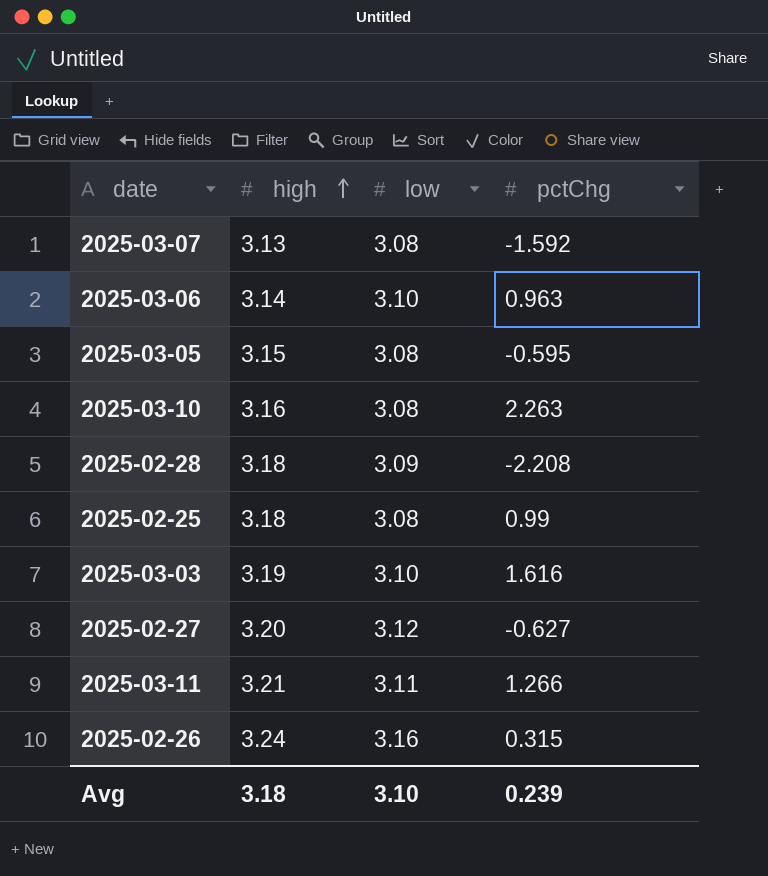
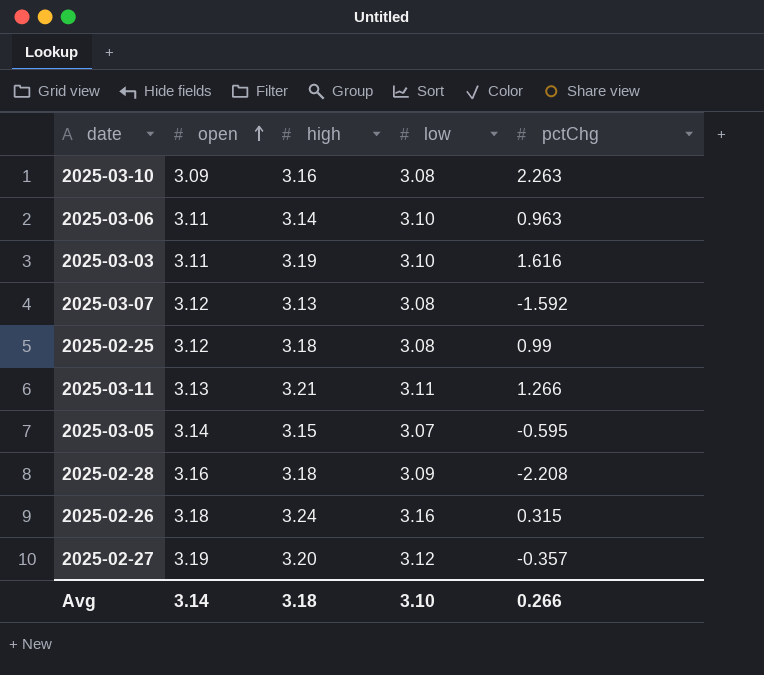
row order: high ascending -> open ascending
column open | position: none -> 2
2025-03-05 | low: 3.08 -> 3.07
2025-02-27 | pctChg: -0.627 -> -0.357
Avg | pctChg: 0.239 -> 0.266

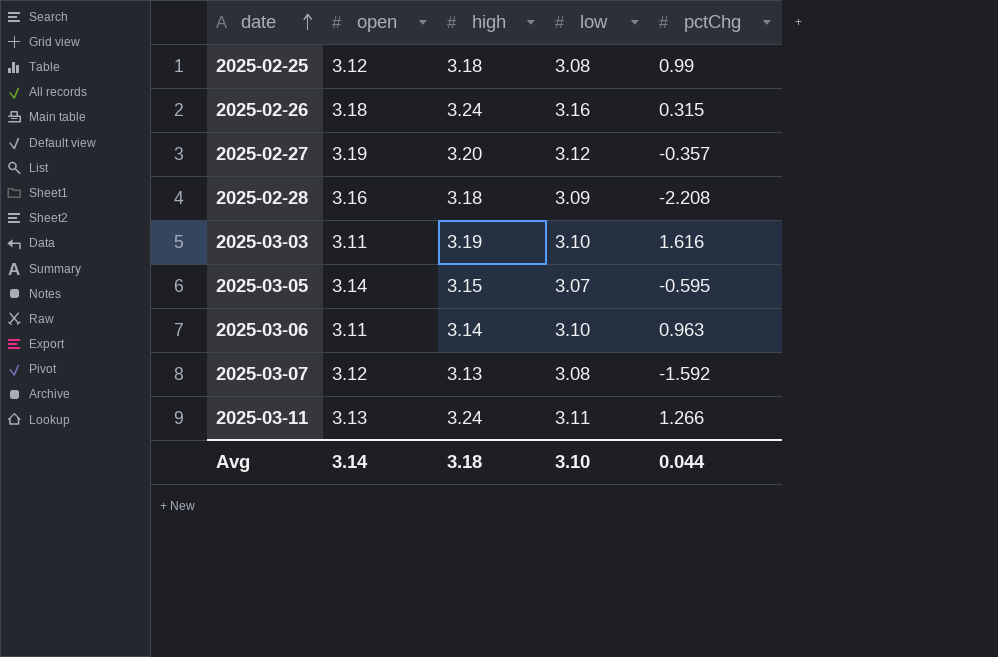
row order: open ascending -> date ascending
row 2025-03-10: 3.09 | 3.16 | 3.08 | 2.263 -> none
2025-03-11 | high: 3.21 -> 3.24
Avg | pctChg: 0.266 -> 0.044

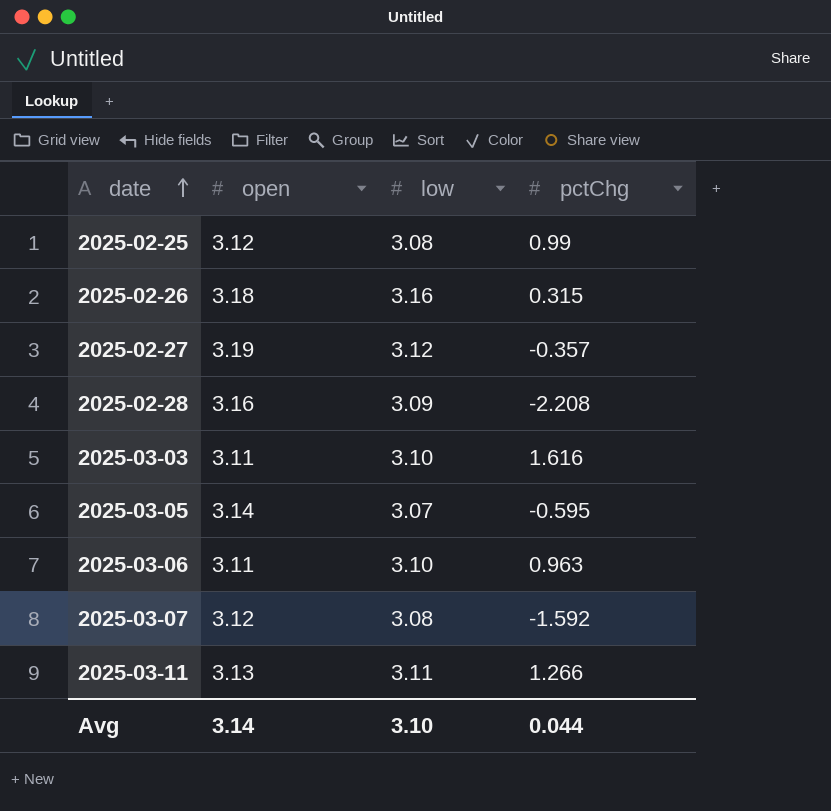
column high | position: 3 -> none

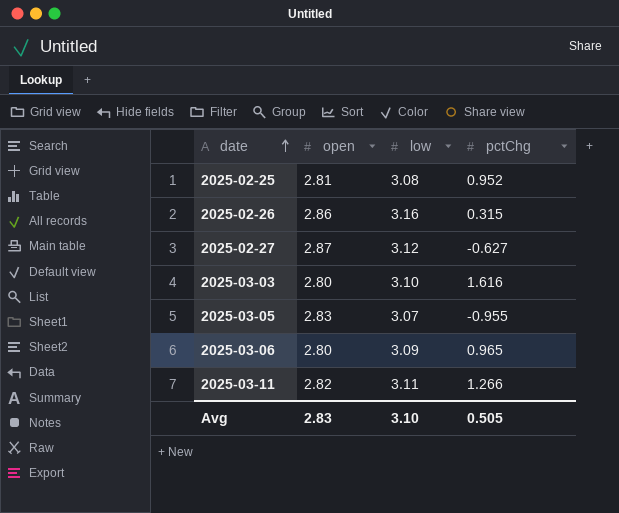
row 2025-02-28: 3.16 | 3.09 | -2.208 -> none
row 2025-03-07: 3.12 | 3.08 | -1.592 -> none
2025-02-25 | open: 3.12 -> 2.81
2025-02-25 | pctChg: 0.99 -> 0.952
2025-02-26 | open: 3.18 -> 2.86
2025-02-27 | open: 3.19 -> 2.87
2025-02-27 | pctChg: -0.357 -> -0.627
2025-03-03 | open: 3.11 -> 2.80
2025-03-05 | open: 3.14 -> 2.83
2025-03-05 | pctChg: -0.595 -> -0.955
2025-03-06 | open: 3.11 -> 2.80
2025-03-06 | low: 3.10 -> 3.09
2025-03-06 | pctChg: 0.963 -> 0.965
2025-03-11 | open: 3.13 -> 2.82
Avg | open: 3.14 -> 2.83
Avg | pctChg: 0.044 -> 0.505

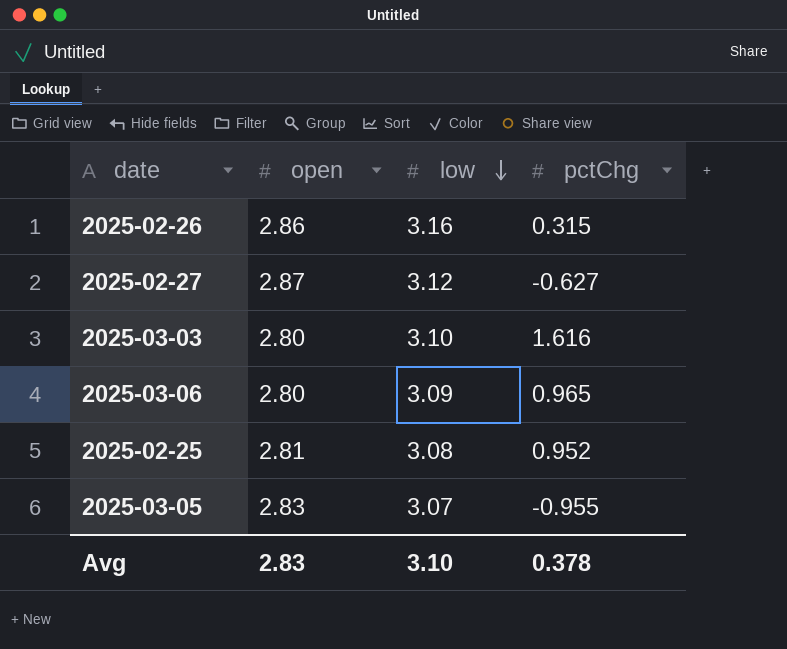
row order: date ascending -> low descending
row 2025-03-11: 2.82 | 3.11 | 1.266 -> none
Avg | pctChg: 0.505 -> 0.378

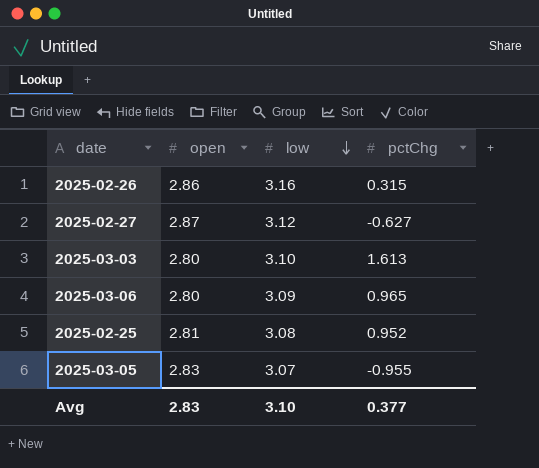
2025-03-03 | pctChg: 1.616 -> 1.613
Avg | pctChg: 0.378 -> 0.377

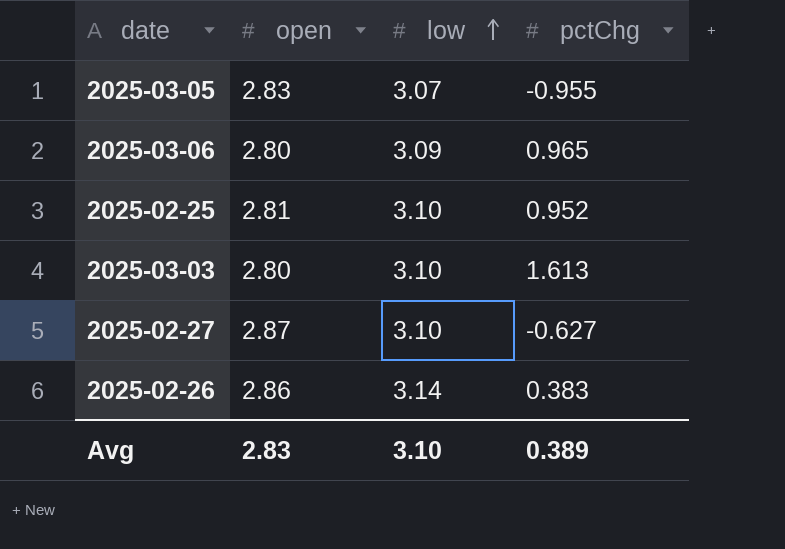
row order: low descending -> low ascending
2025-02-25 | low: 3.08 -> 3.10
2025-02-27 | low: 3.12 -> 3.10
2025-02-26 | low: 3.16 -> 3.14
2025-02-26 | pctChg: 0.315 -> 0.383
Avg | pctChg: 0.377 -> 0.389

